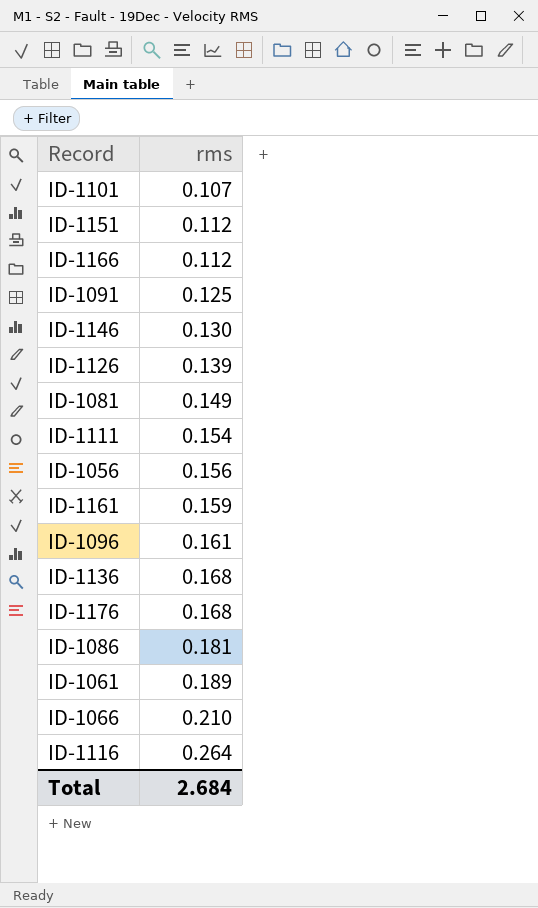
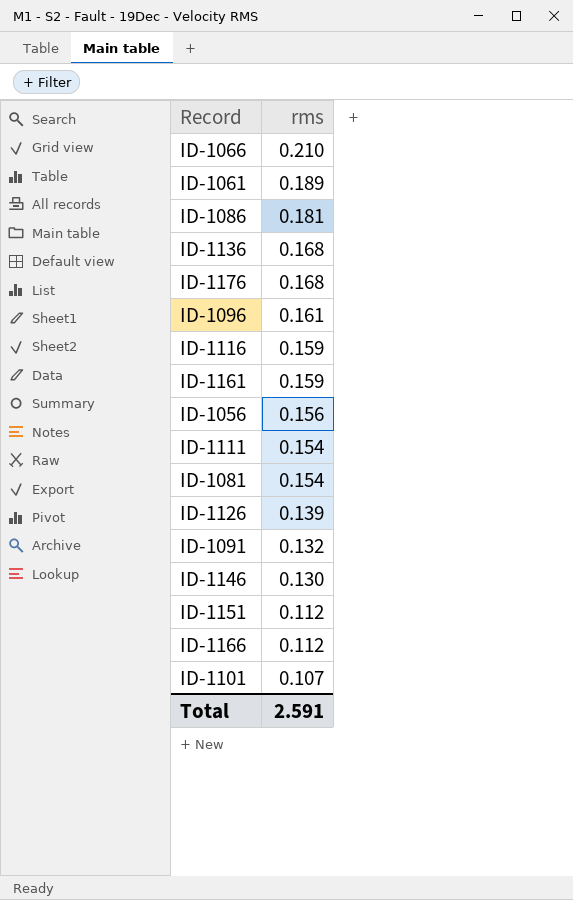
row order: rms ascending -> rms descending
ID-1116 | rms: 0.264 -> 0.159
ID-1081 | rms: 0.149 -> 0.154
ID-1091 | rms: 0.125 -> 0.132
Total | rms: 2.684 -> 2.591

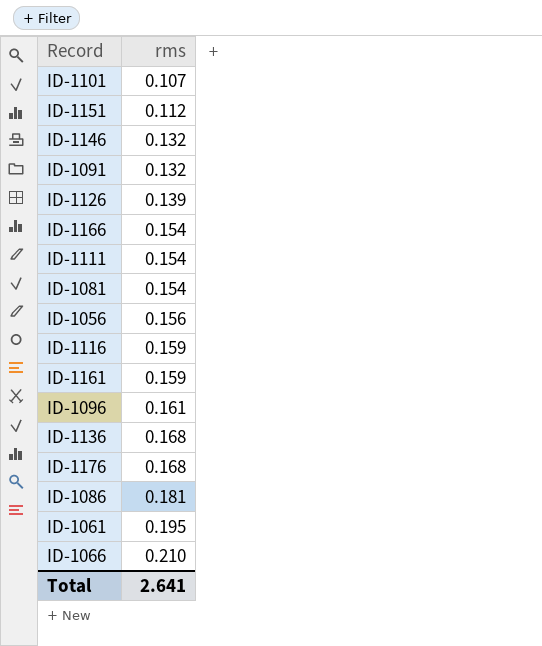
row order: rms descending -> rms ascending
ID-1146 | rms: 0.130 -> 0.132
ID-1166 | rms: 0.112 -> 0.154
ID-1061 | rms: 0.189 -> 0.195
Total | rms: 2.591 -> 2.641

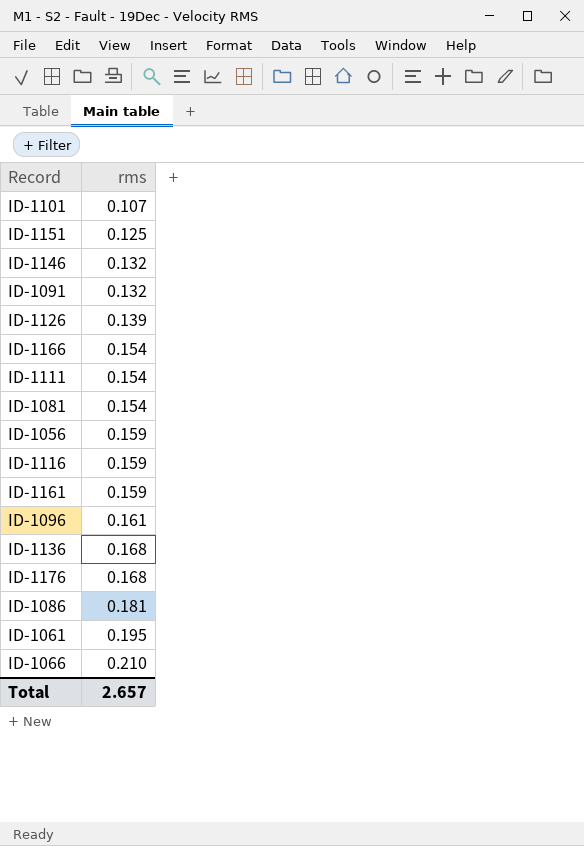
ID-1151 | rms: 0.112 -> 0.125
ID-1056 | rms: 0.156 -> 0.159
Total | rms: 2.641 -> 2.657

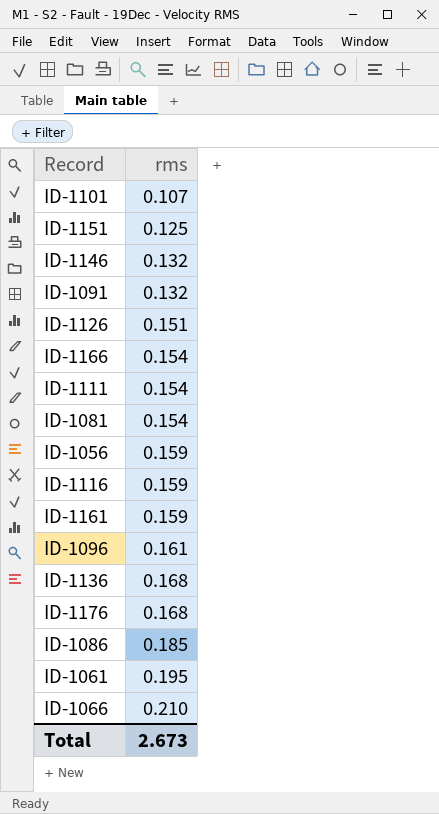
ID-1126 | rms: 0.139 -> 0.151
ID-1086 | rms: 0.181 -> 0.185
Total | rms: 2.657 -> 2.673

